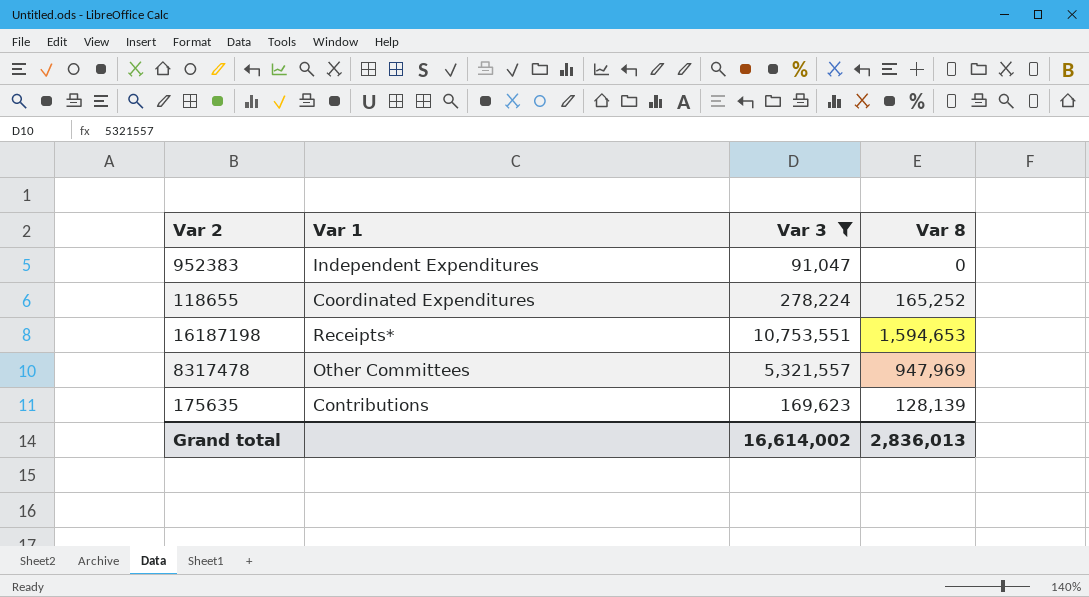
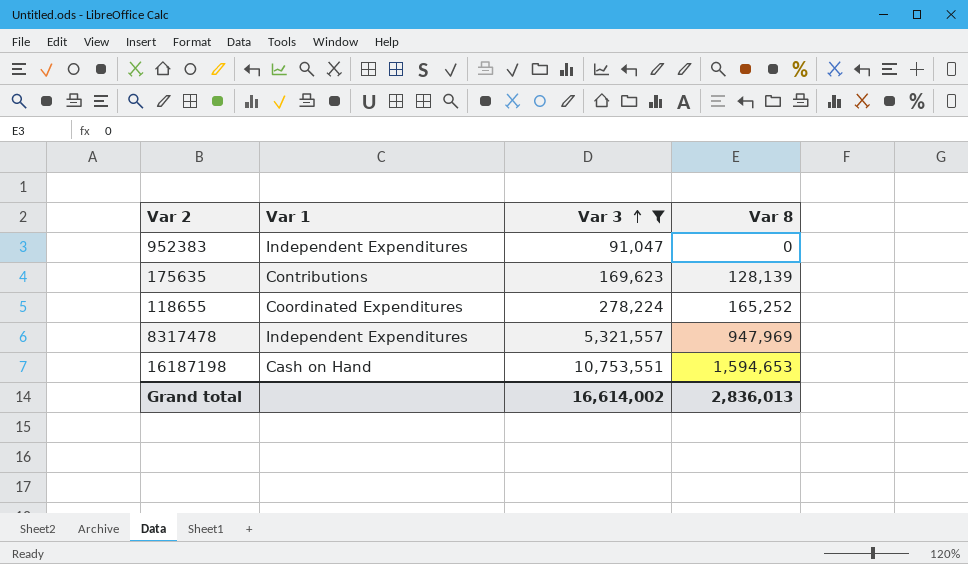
row order: none -> Var 3 ascending
8317478 | Var 1: Other Committees -> Independent Expenditures
16187198 | Var 1: Receipts* -> Cash on Hand

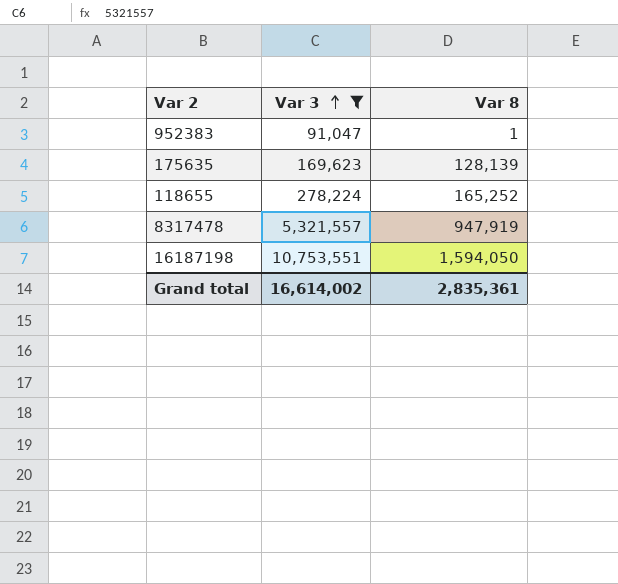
column Var 1 | position: 2 -> none
952383 | Var 8: 0 -> 1
8317478 | Var 8: 947,969 -> 947,919
16187198 | Var 8: 1,594,653 -> 1,594,050
Grand total | Var 8: 2,836,013 -> 2,835,361

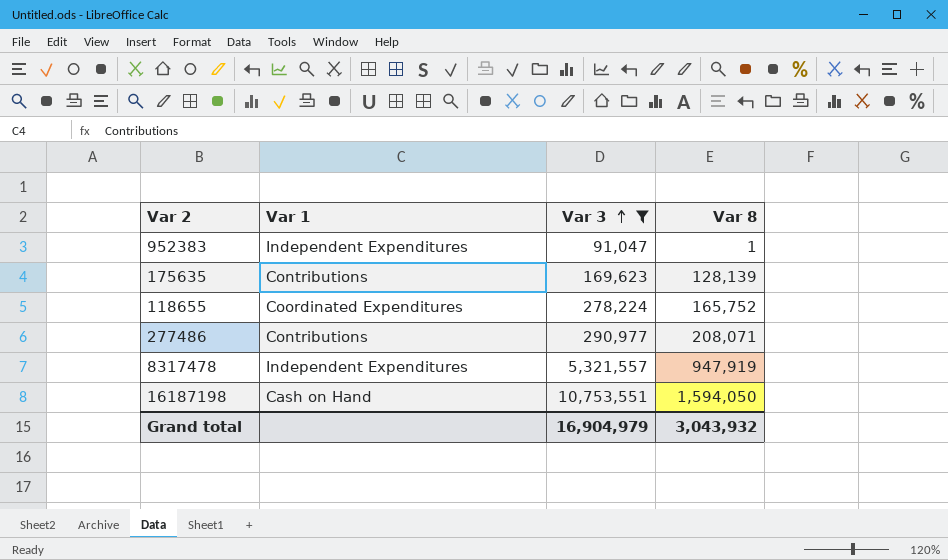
column Var 1 | position: none -> 2
118655 | Var 8: 165,252 -> 165,752
row 277486: none -> Contributions | 290,977 | 208,071
Grand total | Var 3: 16,614,002 -> 16,904,979
Grand total | Var 8: 2,835,361 -> 3,043,932

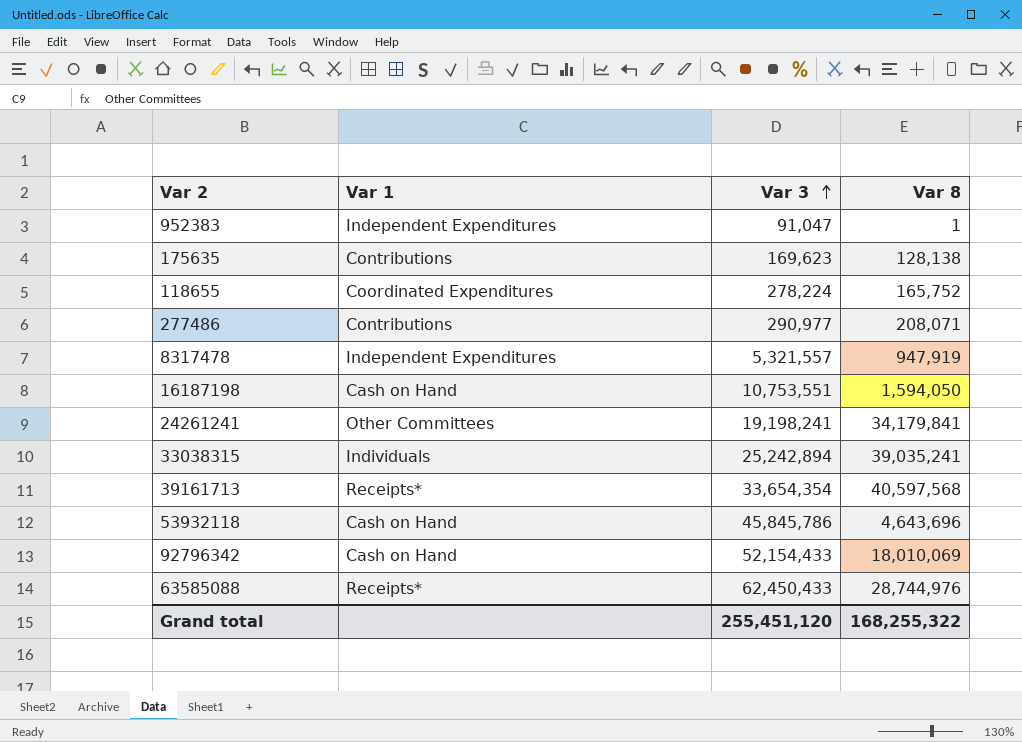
filter: Var 3 <= 10,753,551 -> none
175635 | Var 8: 128,139 -> 128,138
Grand total | Var 3: 16,904,979 -> 255,451,120
Grand total | Var 8: 3,043,932 -> 168,255,322

